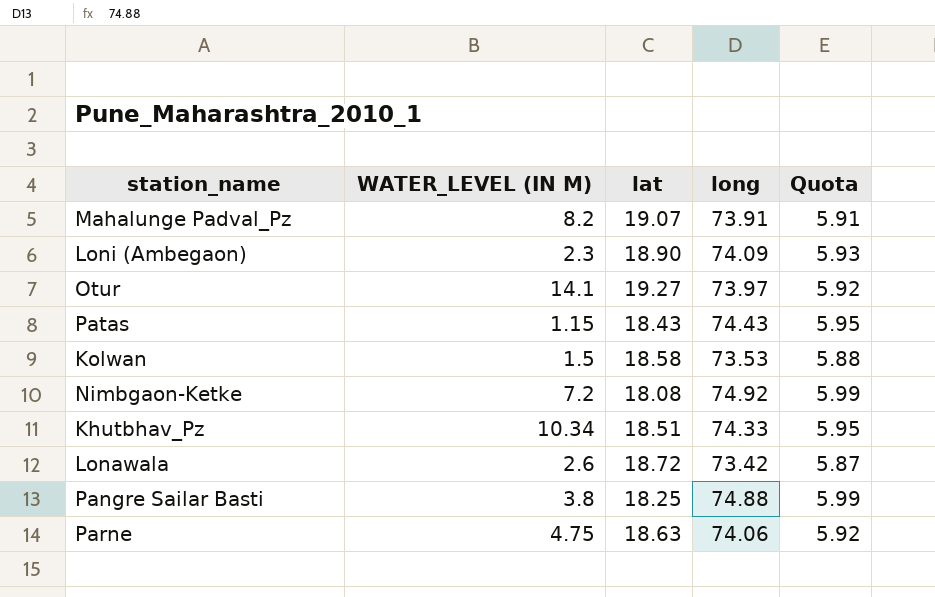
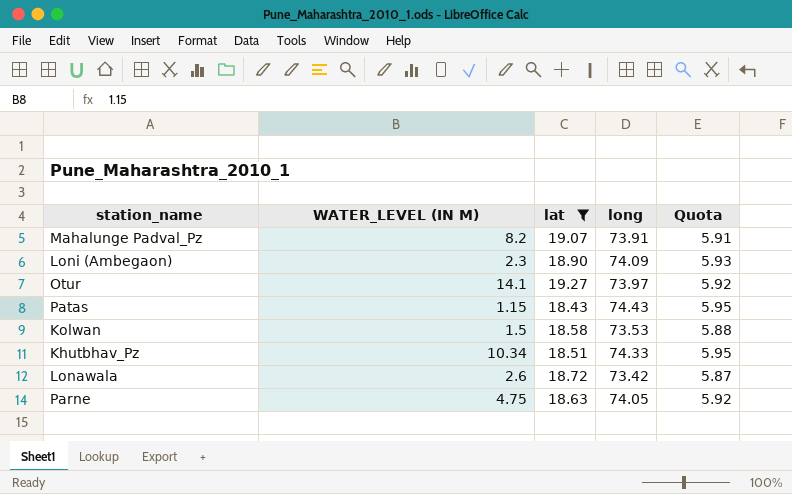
filter: none -> lat >= 18.43
Parne | long: 74.06 -> 74.05

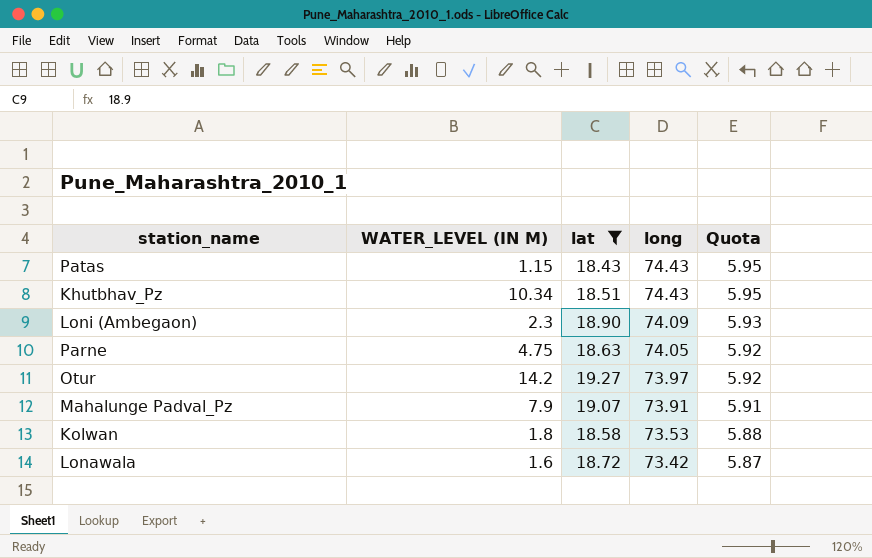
row order: none -> long descending
Khutbhav_Pz | long: 74.33 -> 74.43
Otur | WATER_LEVEL (IN M): 14.1 -> 14.2
Mahalunge Padval_Pz | WATER_LEVEL (IN M): 8.2 -> 7.9
Kolwan | WATER_LEVEL (IN M): 1.5 -> 1.8
Lonawala | WATER_LEVEL (IN M): 2.6 -> 1.6

